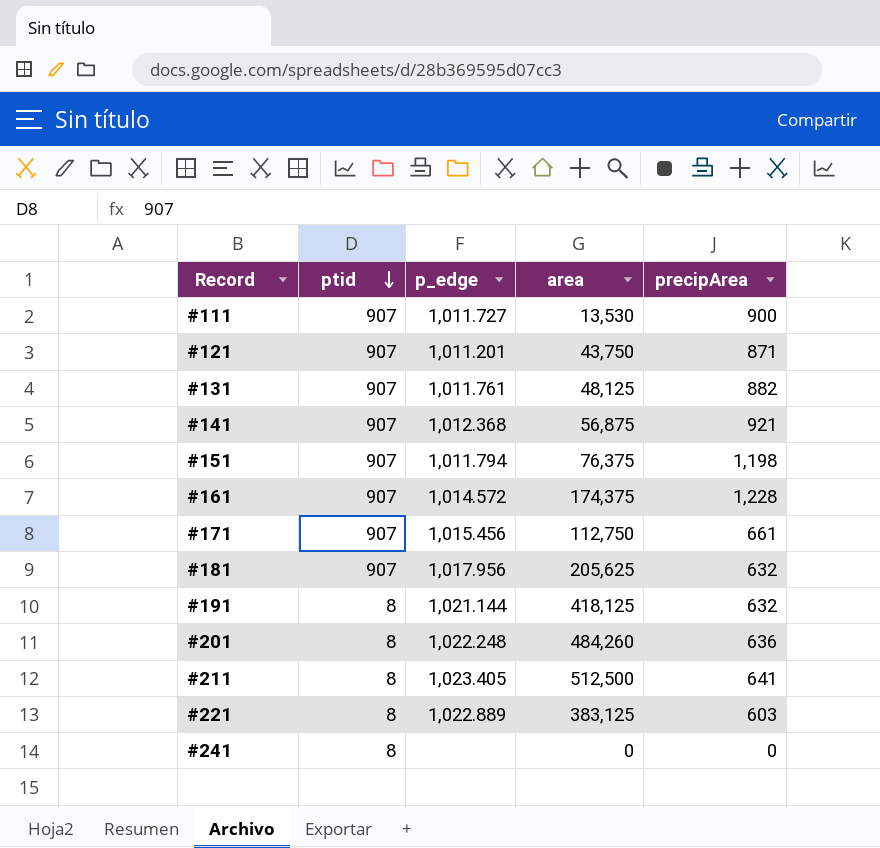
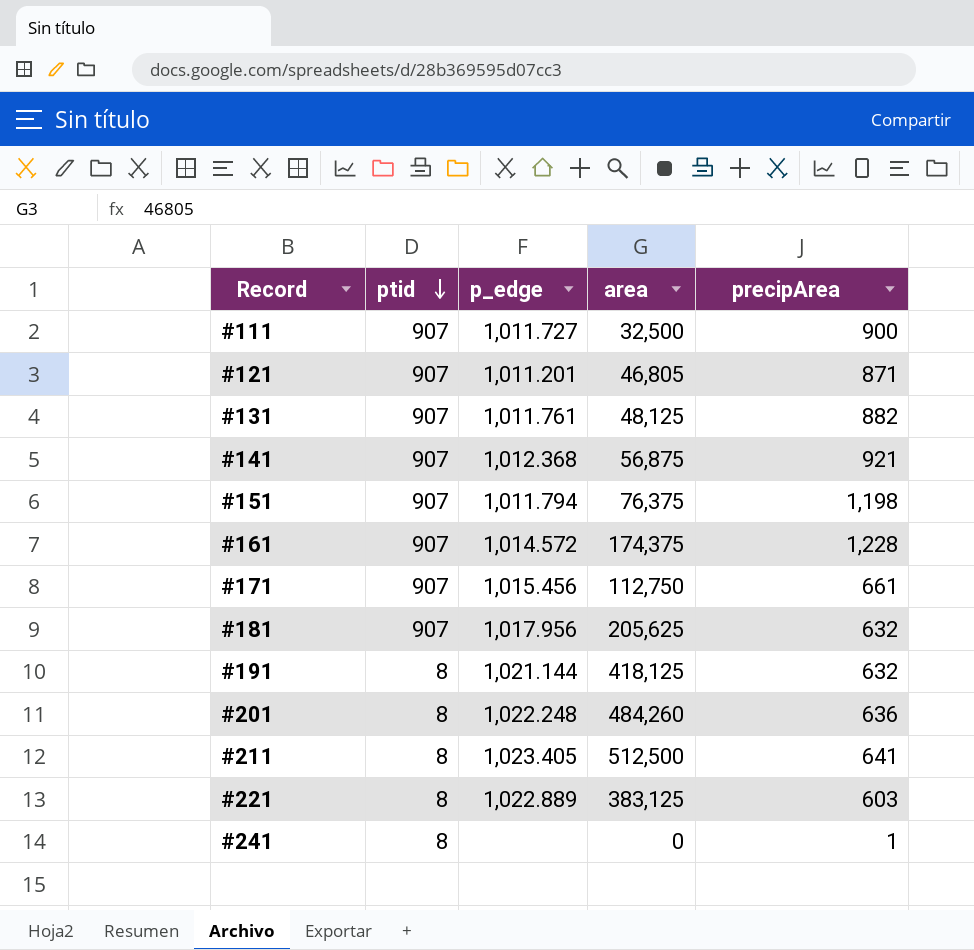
#111 | area: 13,530 -> 32,500
#121 | area: 43,750 -> 46,805
#241 | precipArea: 0 -> 1

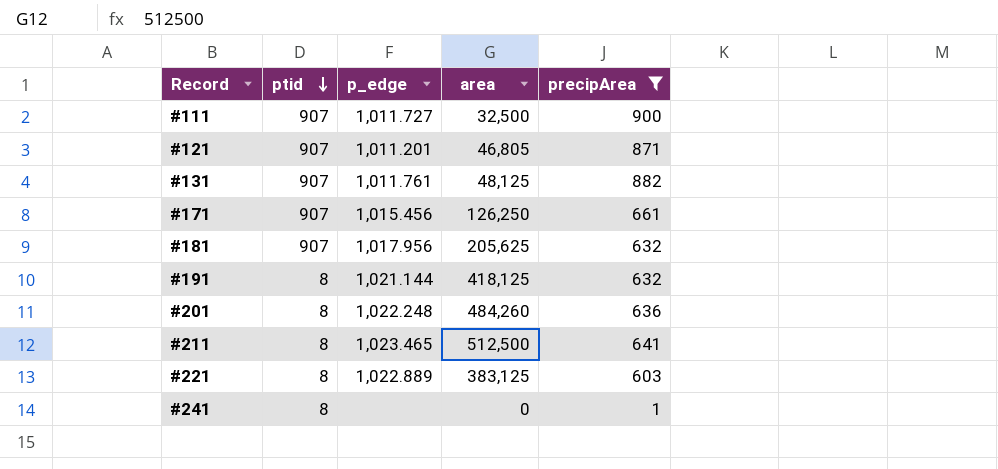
filter: none -> precipArea <= 900
#171 | area: 112,750 -> 126,250
#211 | p_edge: 1,023.405 -> 1,023.465

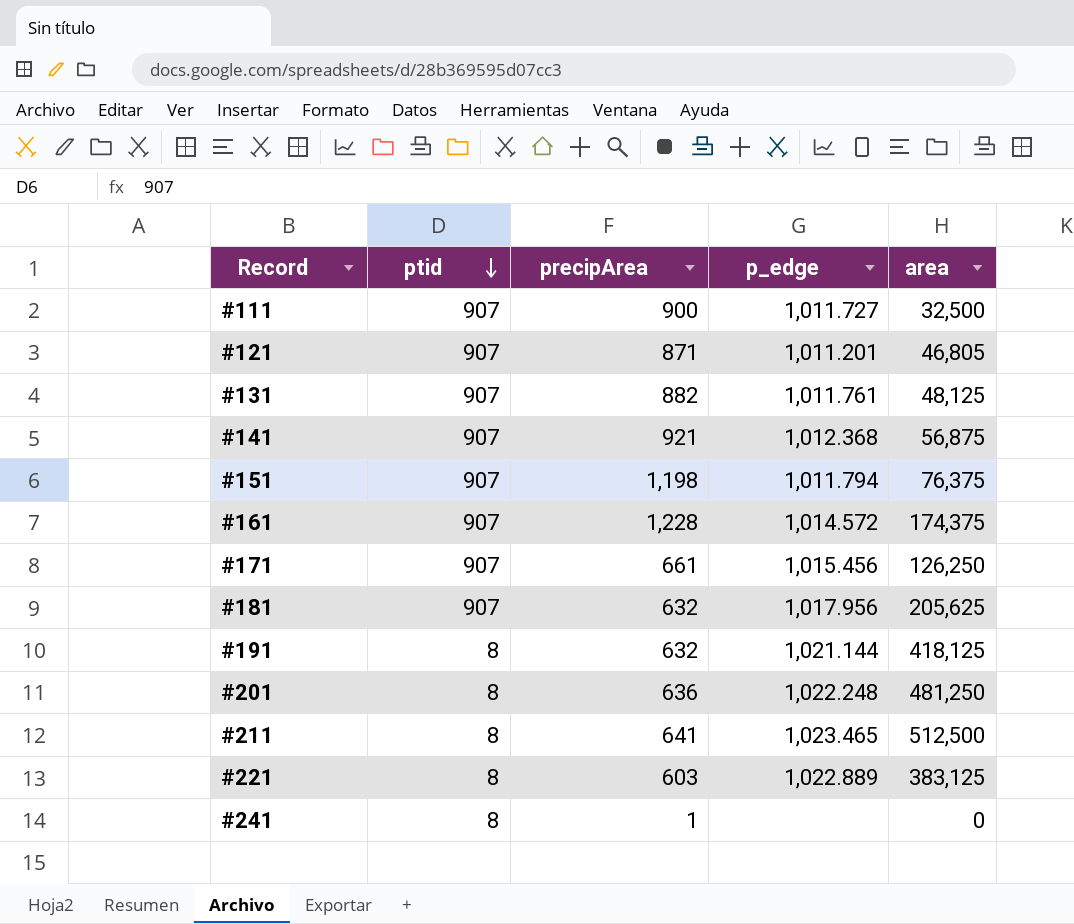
filter: precipArea <= 900 -> none
column precipArea | position: 5 -> 3
#201 | area: 484,260 -> 481,250

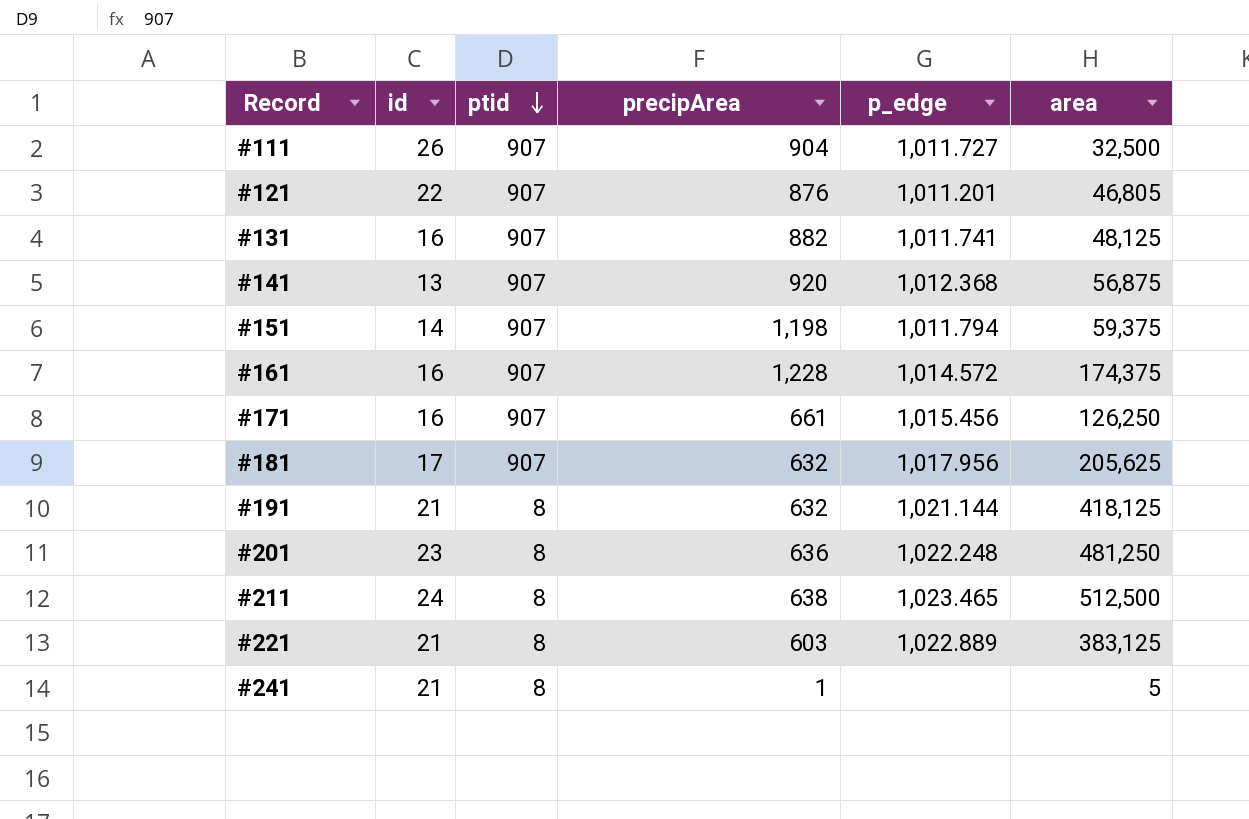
column id | position: none -> 2
#111 | precipArea: 900 -> 904
#121 | precipArea: 871 -> 876
#131 | p_edge: 1,011.761 -> 1,011.741
#141 | precipArea: 921 -> 920
#151 | area: 76,375 -> 59,375
#211 | precipArea: 641 -> 638
#241 | area: 0 -> 5

